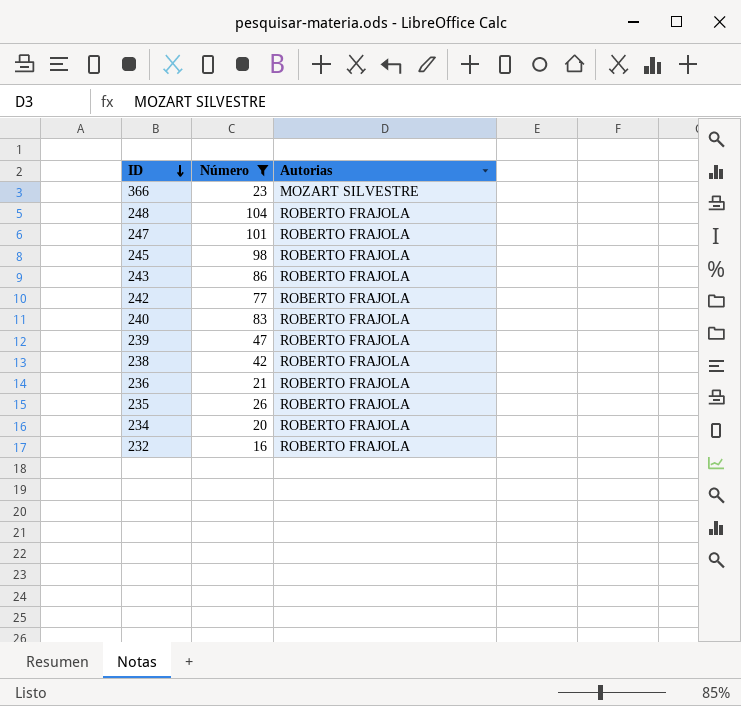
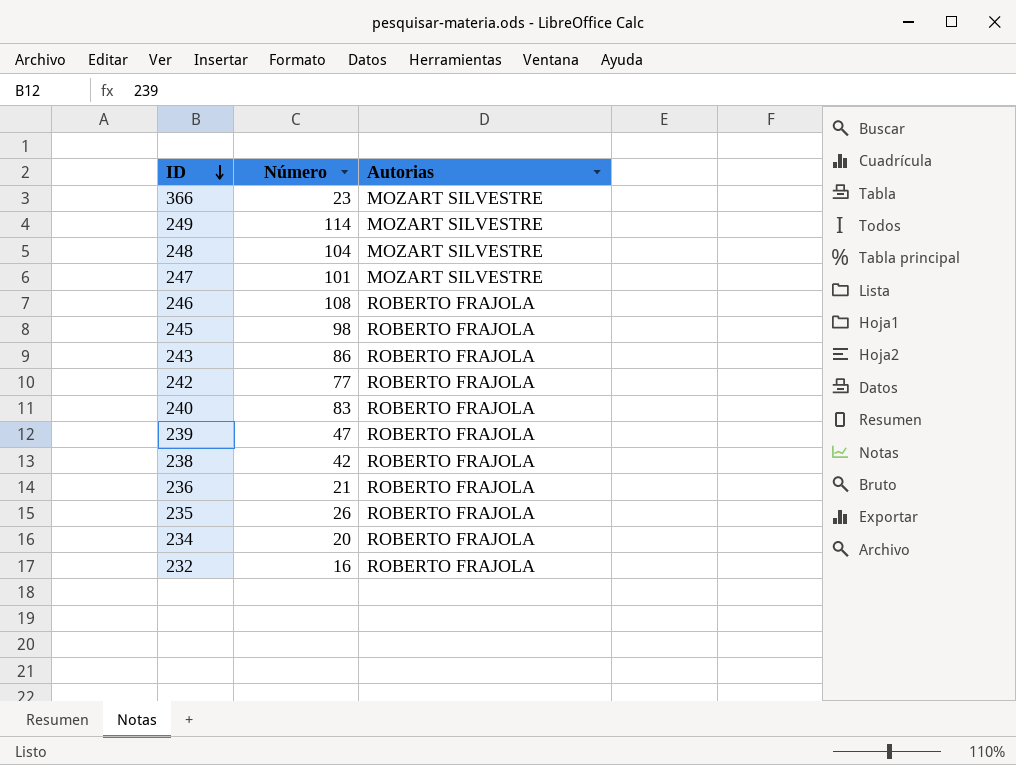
filter: Número <= 104 -> none
248 | Autorias: ROBERTO FRAJOLA -> MOZART SILVESTRE
247 | Autorias: ROBERTO FRAJOLA -> MOZART SILVESTRE

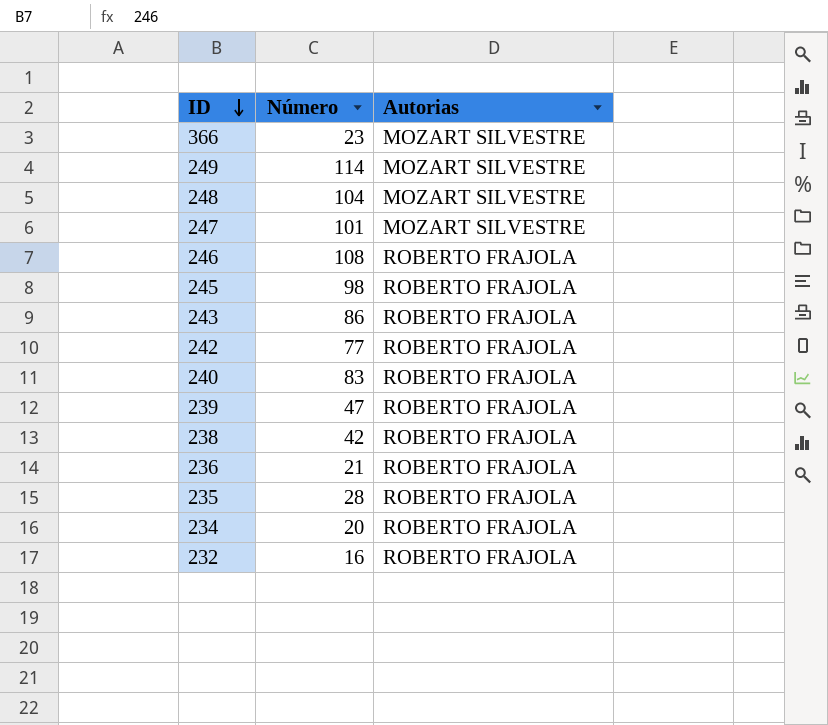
235 | Número: 26 -> 28

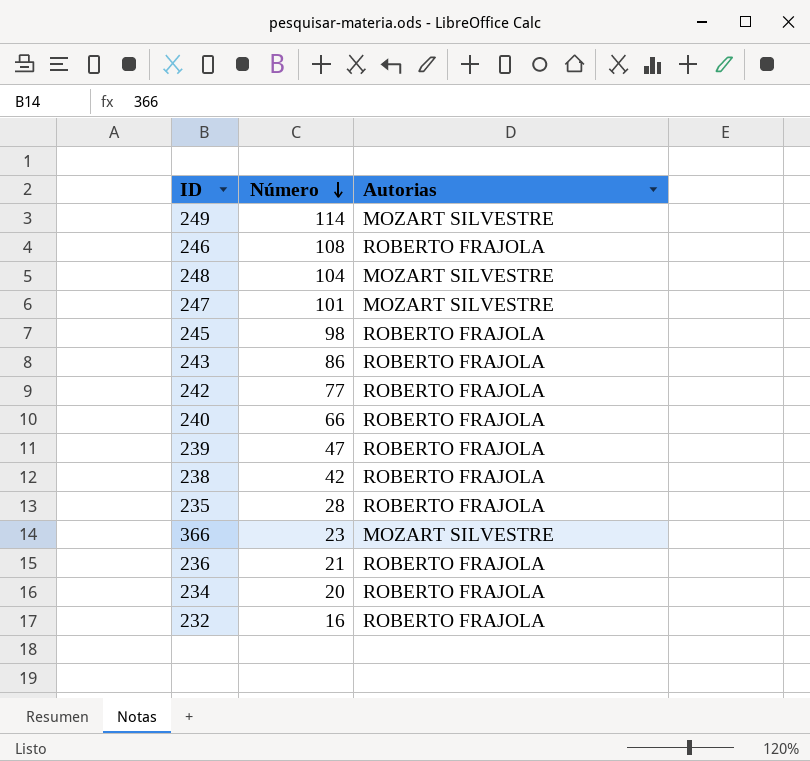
row order: ID descending -> Número descending
240 | Número: 83 -> 66

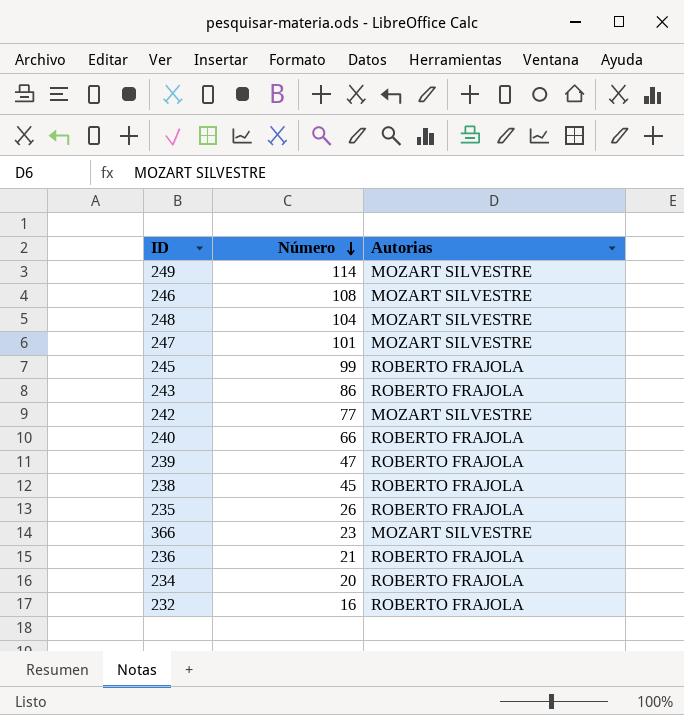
246 | Autorias: ROBERTO FRAJOLA -> MOZART SILVESTRE
245 | Número: 98 -> 99
242 | Autorias: ROBERTO FRAJOLA -> MOZART SILVESTRE
238 | Número: 42 -> 45
235 | Número: 28 -> 26

